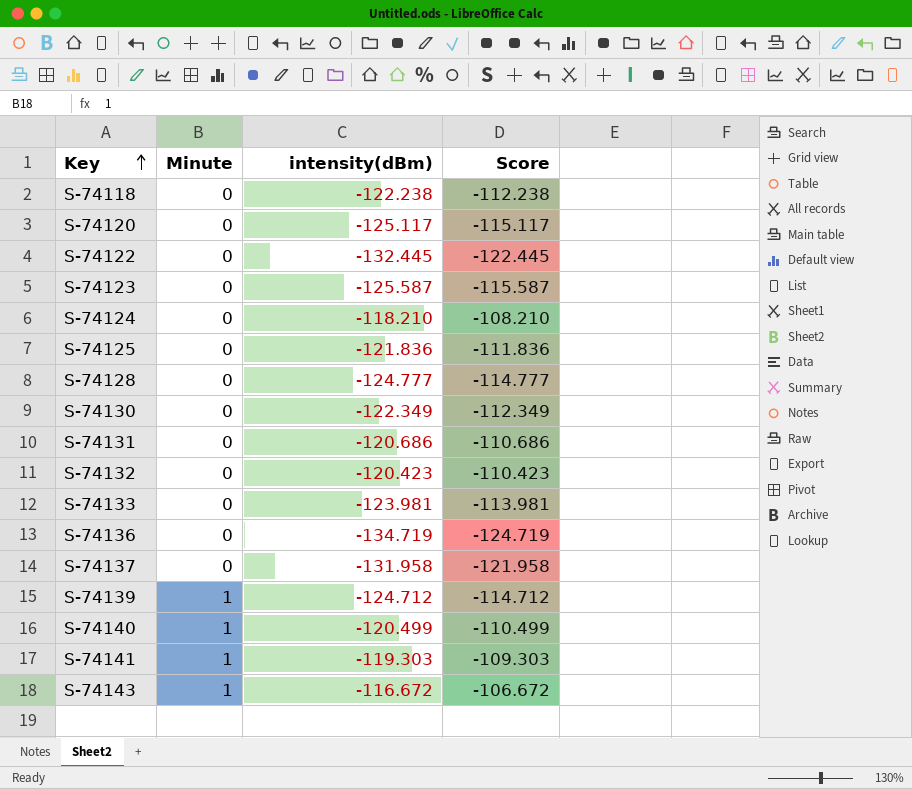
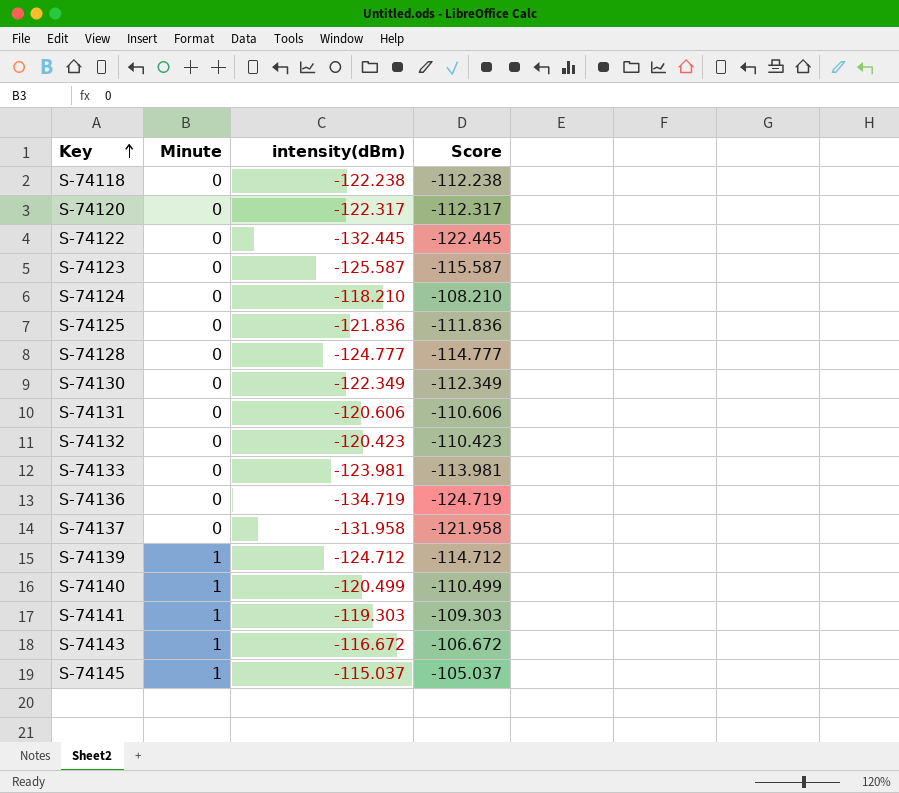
S-74120 | intensity(dBm): -125.117 -> -122.317
S-74120 | Score: -115.117 -> -112.317
S-74131 | intensity(dBm): -120.686 -> -120.606
S-74131 | Score: -110.686 -> -110.606
row S-74145: none -> 1 | -115.037 | -105.037

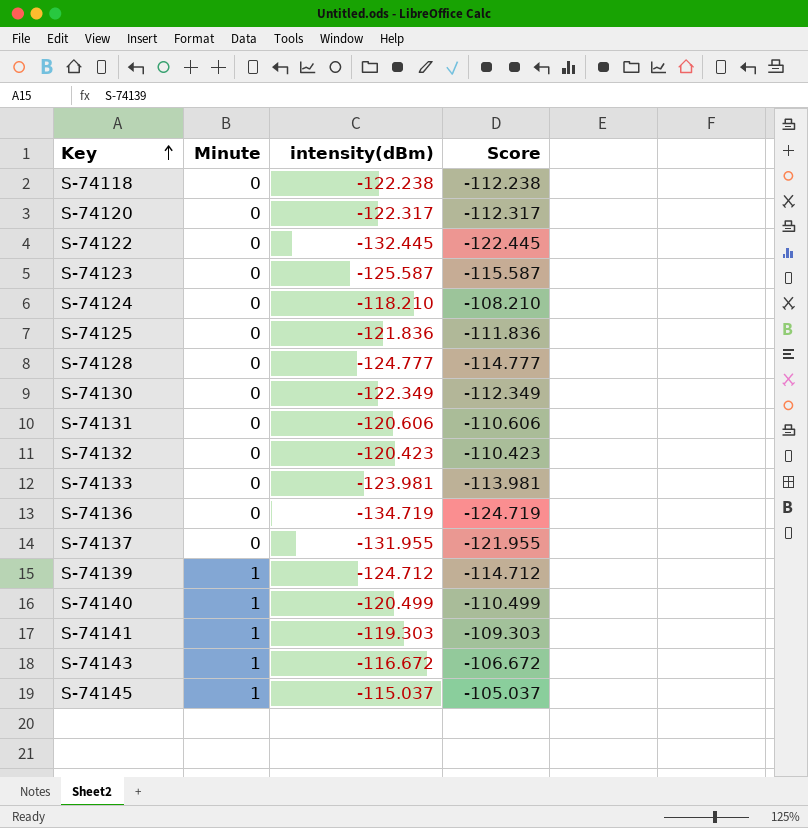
S-74137 | intensity(dBm): -131.958 -> -131.955
S-74137 | Score: -121.958 -> -121.955

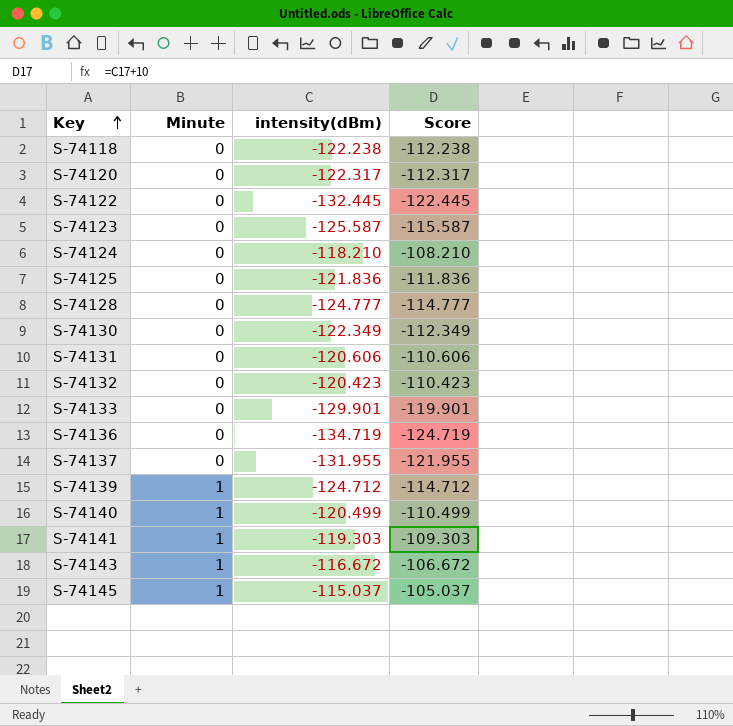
S-74133 | intensity(dBm): -123.981 -> -129.901
S-74133 | Score: -113.981 -> -119.901

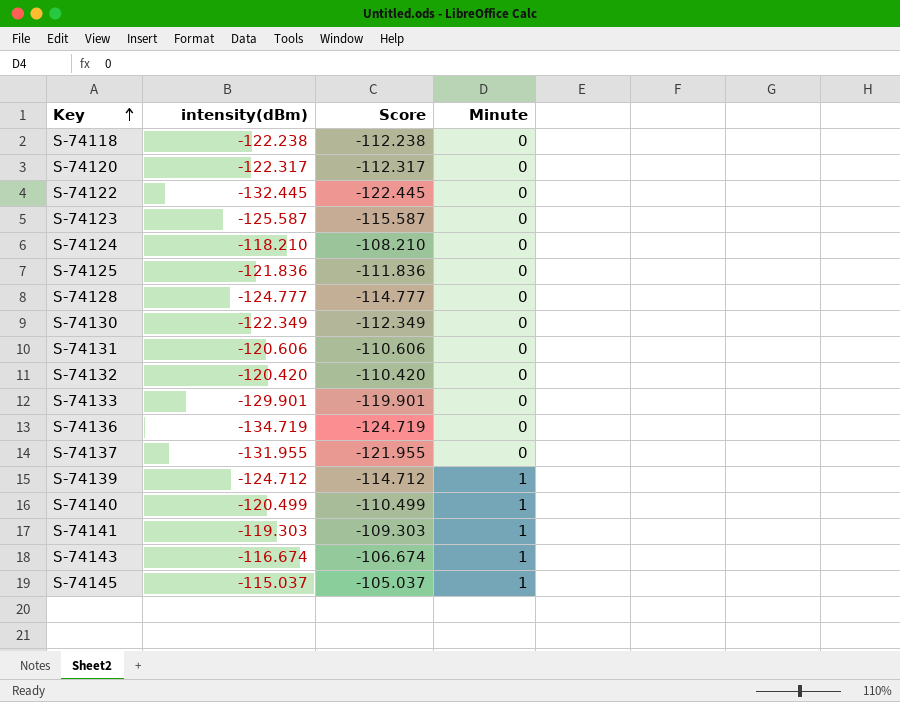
column Minute | position: 2 -> 4
S-74132 | intensity(dBm): -120.423 -> -120.420
S-74132 | Score: -110.423 -> -110.420
S-74143 | intensity(dBm): -116.672 -> -116.674
S-74143 | Score: -106.672 -> -106.674

